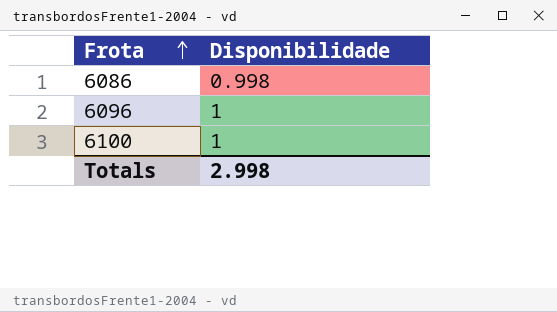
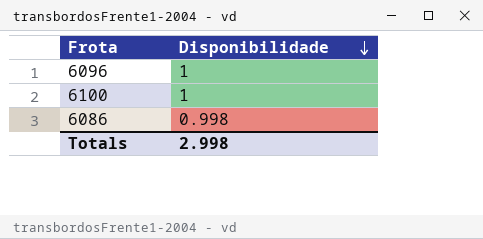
row order: Frota ascending -> Disponibilidade descending

